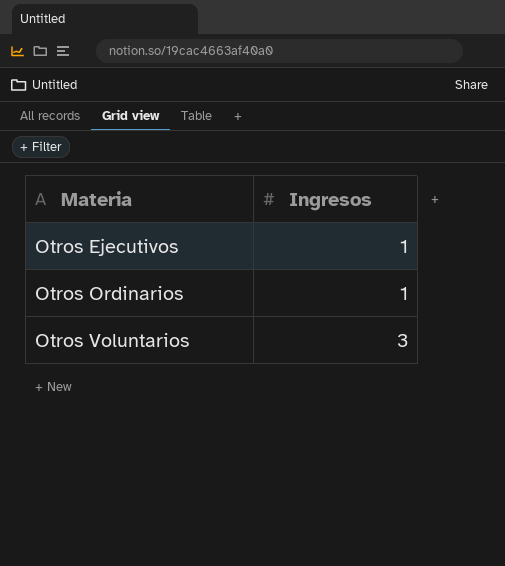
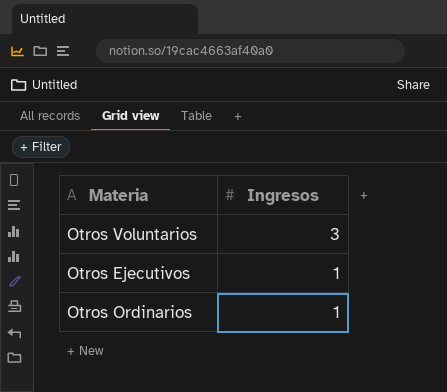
row order: Materia ascending -> Ingresos descending

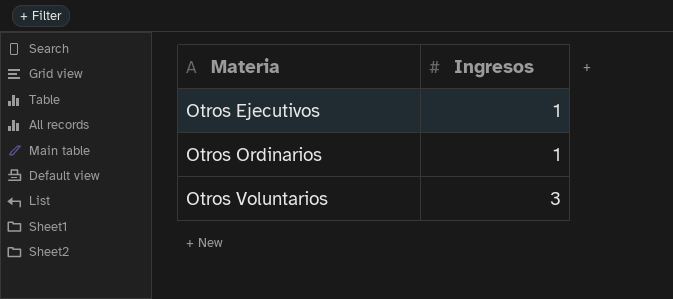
row order: Ingresos descending -> Materia ascending

